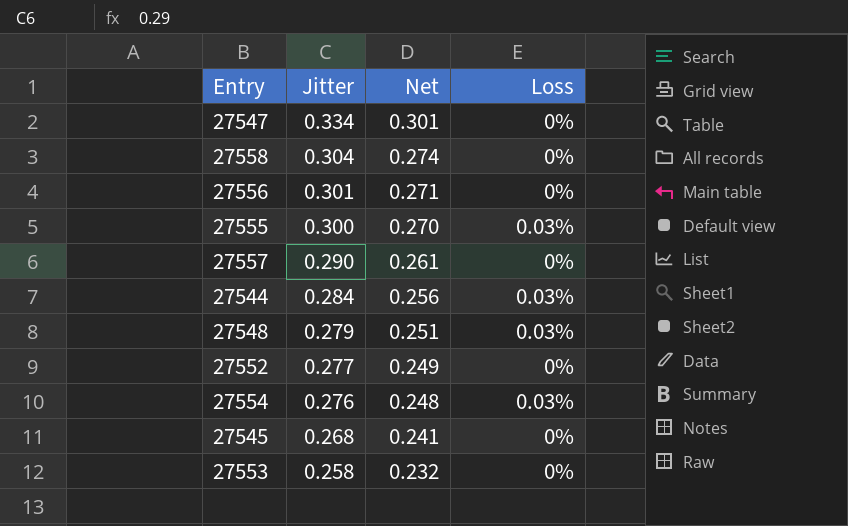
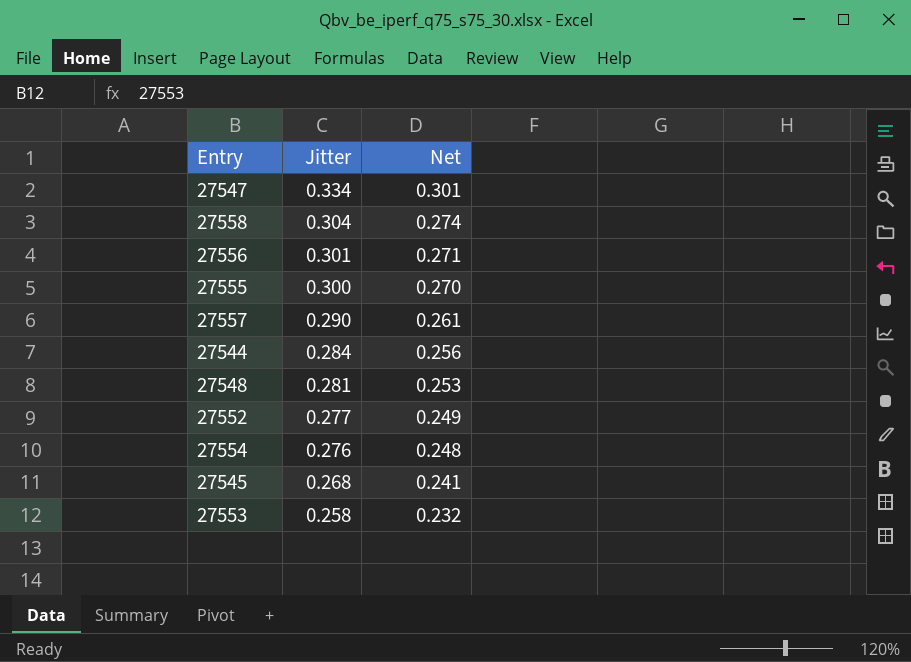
column Loss | position: 4 -> none
27548 | Jitter: 0.279 -> 0.281
27548 | Net: 0.251 -> 0.253

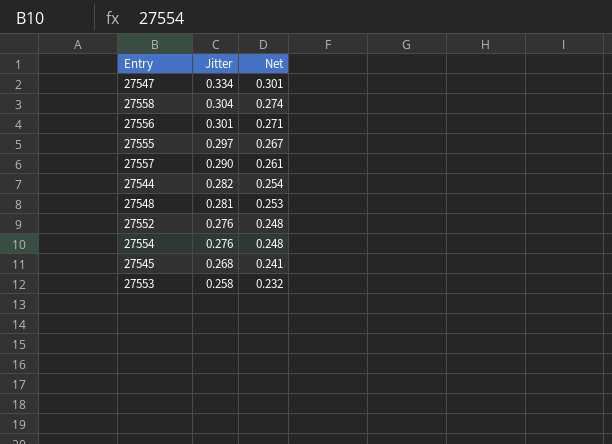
27555 | Jitter: 0.300 -> 0.297
27555 | Net: 0.270 -> 0.267
27544 | Jitter: 0.284 -> 0.282
27544 | Net: 0.256 -> 0.254
27552 | Jitter: 0.277 -> 0.276
27552 | Net: 0.249 -> 0.248

